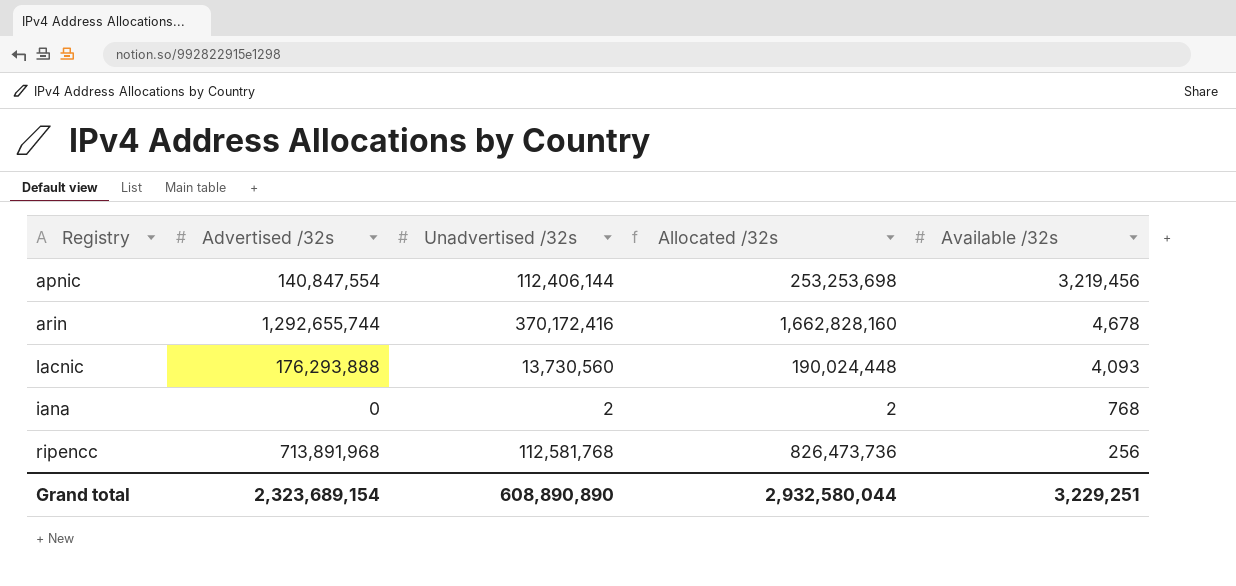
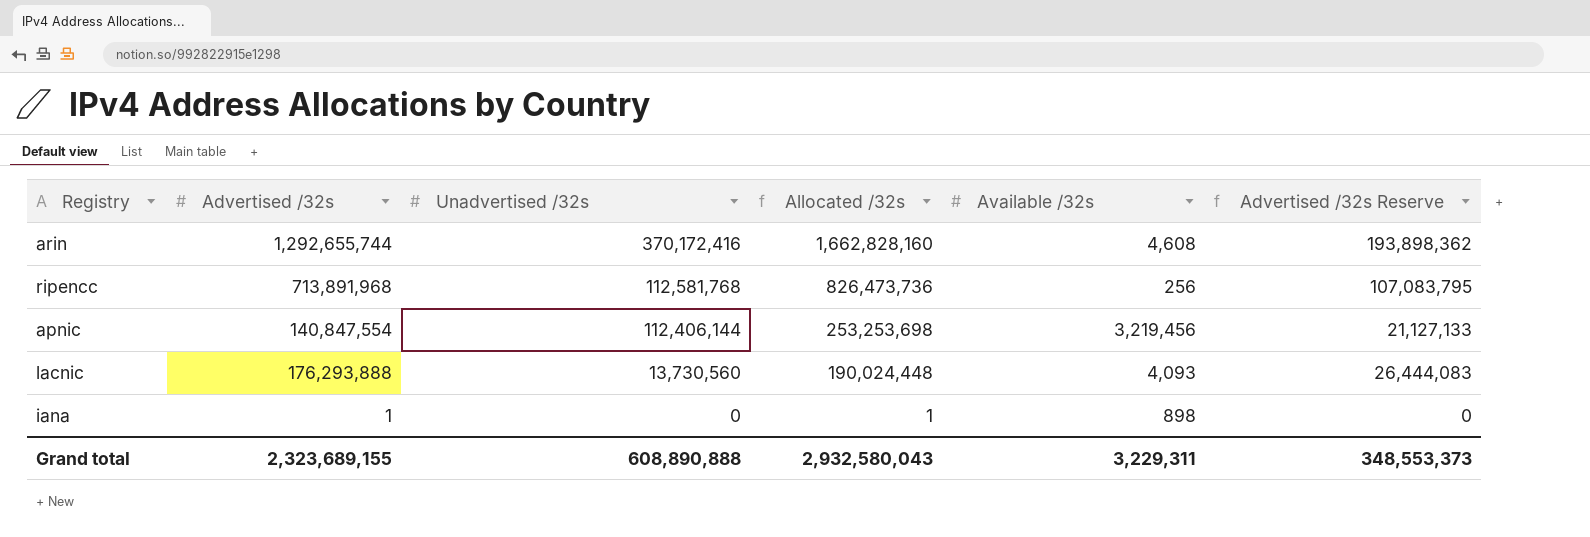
row order: Available /32s descending -> Unadvertised /32s descending
column Advertised /32s Reserve | formula: none -> [Advertised /32s] * 0.15
arin | Available /32s: 4,678 -> 4,608
iana | Advertised /32s: 0 -> 1
iana | Unadvertised /32s: 2 -> 0
iana | Allocated /32s: 2 -> 1
iana | Available /32s: 768 -> 898
Grand total | Advertised /32s: 2,323,689,154 -> 2,323,689,155
Grand total | Unadvertised /32s: 608,890,890 -> 608,890,888
Grand total | Allocated /32s: 2,932,580,044 -> 2,932,580,043
Grand total | Available /32s: 3,229,251 -> 3,229,311

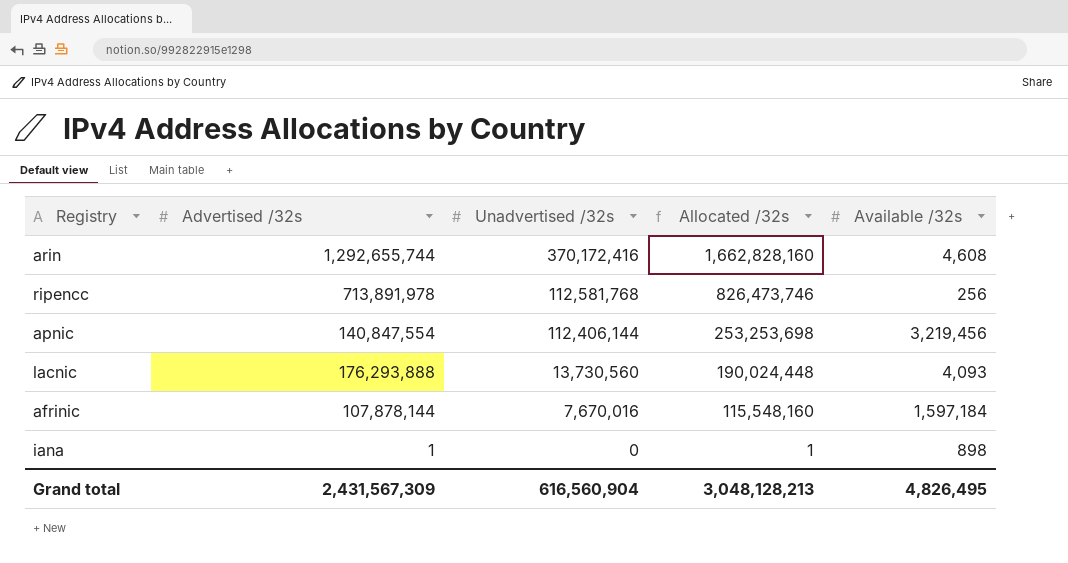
column Advertised /32s Reserve | formula: [Advertised /32s] * 0.15 -> none
ripencc | Advertised /32s: 713,891,968 -> 713,891,978
ripencc | Allocated /32s: 826,473,736 -> 826,473,746
row afrinic: none -> 107,878,144 | 7,670,016 | 115,548,160 | 1,597,184
Grand total | Advertised /32s: 2,323,689,155 -> 2,431,567,309
Grand total | Unadvertised /32s: 608,890,888 -> 616,560,904
Grand total | Allocated /32s: 2,932,580,043 -> 3,048,128,213
Grand total | Available /32s: 3,229,311 -> 4,826,495

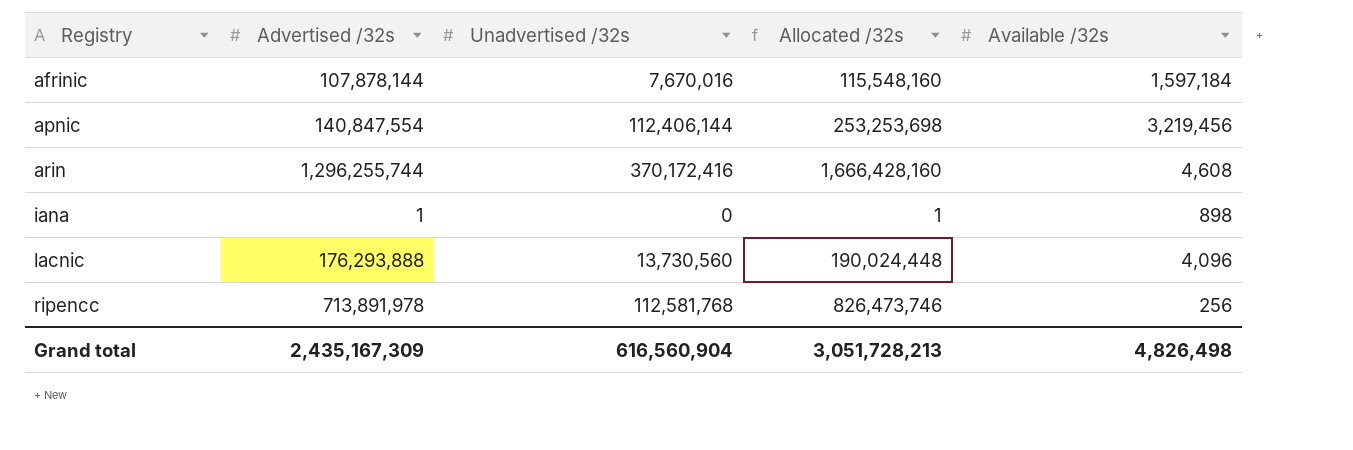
row order: Unadvertised /32s descending -> Registry ascending
arin | Advertised /32s: 1,292,655,744 -> 1,296,255,744
arin | Allocated /32s: 1,662,828,160 -> 1,666,428,160
lacnic | Available /32s: 4,093 -> 4,096
Grand total | Advertised /32s: 2,431,567,309 -> 2,435,167,309
Grand total | Allocated /32s: 3,048,128,213 -> 3,051,728,213
Grand total | Available /32s: 4,826,495 -> 4,826,498

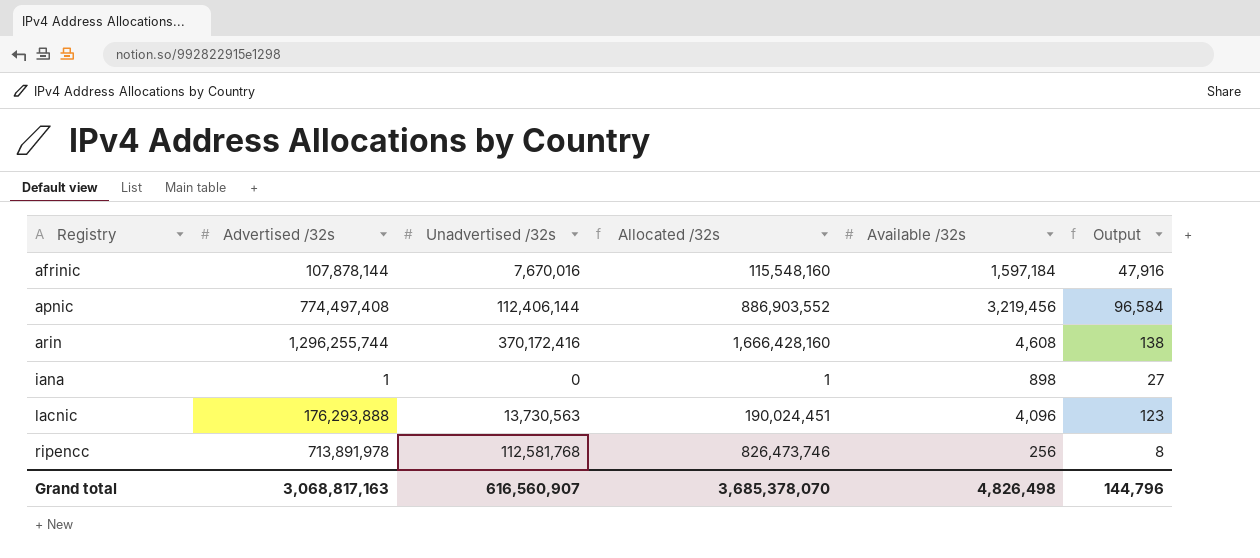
column Output | formula: none -> [Available /32s] * 0.03
apnic | Advertised /32s: 140,847,554 -> 774,497,408
apnic | Allocated /32s: 253,253,698 -> 886,903,552
lacnic | Unadvertised /32s: 13,730,560 -> 13,730,563
lacnic | Allocated /32s: 190,024,448 -> 190,024,451
Grand total | Advertised /32s: 2,435,167,309 -> 3,068,817,163
Grand total | Unadvertised /32s: 616,560,904 -> 616,560,907
Grand total | Allocated /32s: 3,051,728,213 -> 3,685,378,070

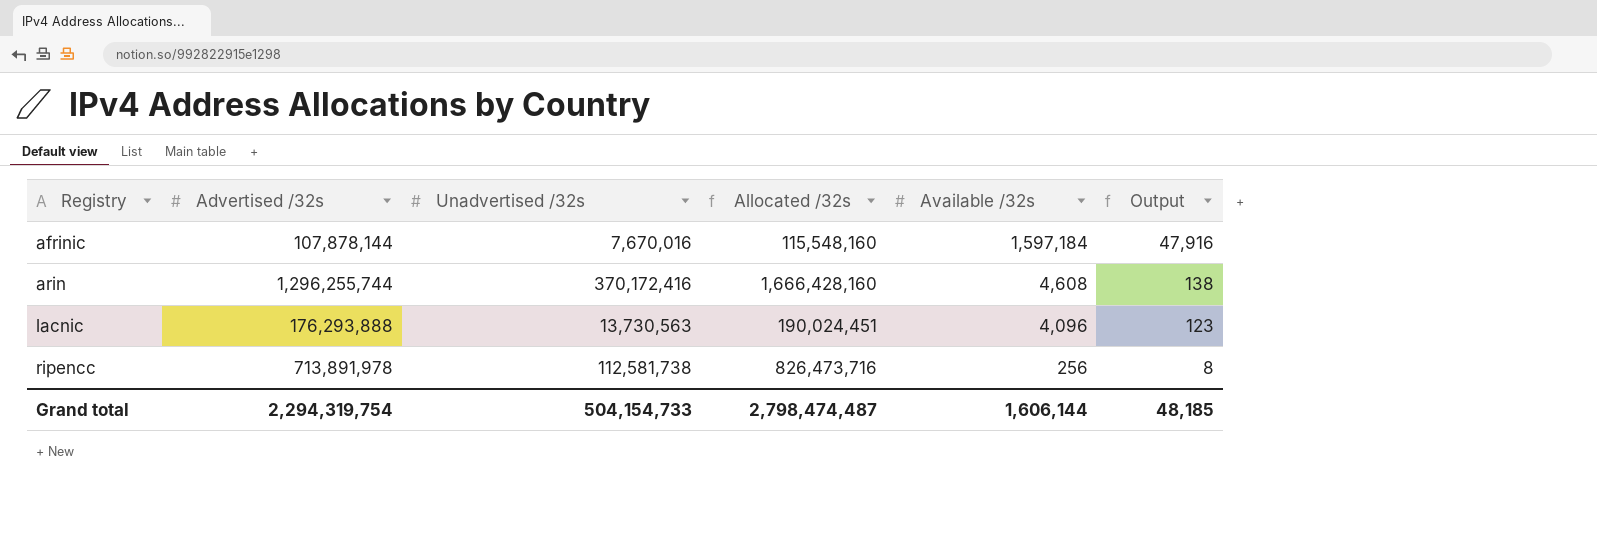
row apnic: 774,497,408 | 112,406,144 | 886,903,552 | 3,219,456 | 96,584 -> none
row iana: 1 | 0 | 1 | 898 | 27 -> none
ripencc | Unadvertised /32s: 112,581,768 -> 112,581,738
ripencc | Allocated /32s: 826,473,746 -> 826,473,716
Grand total | Advertised /32s: 3,068,817,163 -> 2,294,319,754
Grand total | Unadvertised /32s: 616,560,907 -> 504,154,733
Grand total | Allocated /32s: 3,685,378,070 -> 2,798,474,487
Grand total | Available /32s: 4,826,498 -> 1,606,144
Grand total | Output: 144,796 -> 48,185

